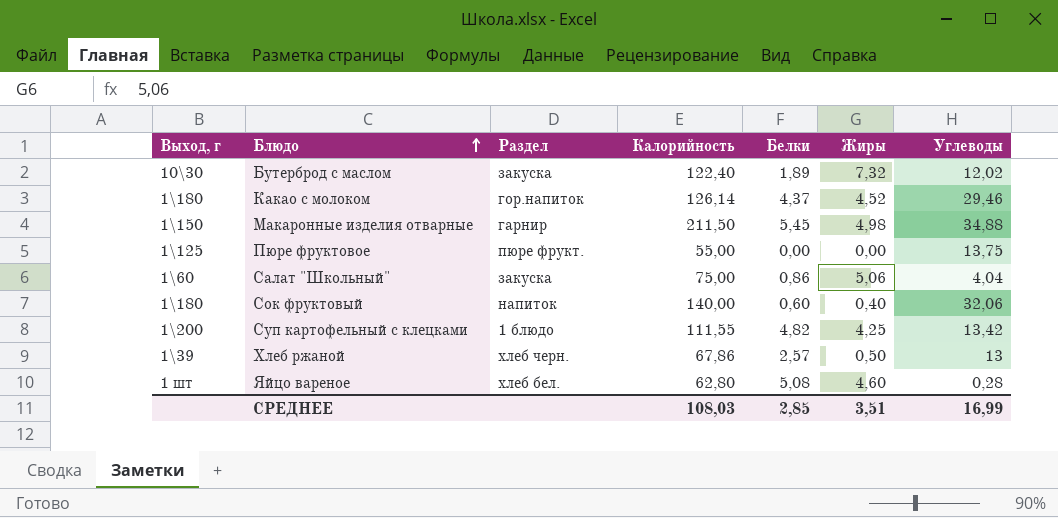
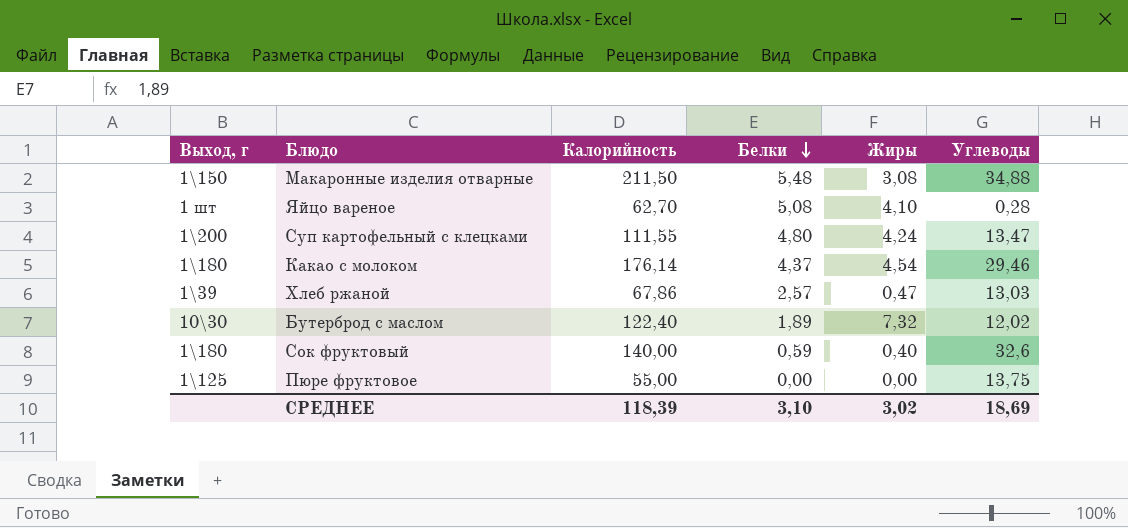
row order: Блюдо ascending -> Белки descending
column Раздел | position: 3 -> none
row Салат "Школьный": 1\60 | закуска | 75,00 | 0,86 | 5,06 | 4,04 -> none
Макаронные изделия отварные | Белки: 5,45 -> 5,48
Макаронные изделия отварные | Жиры: 4,98 -> 3,08
Яйцо вареное | Калорийность: 62,80 -> 62,70
Яйцо вареное | Жиры: 4,60 -> 4,10
Суп картофельный с клецками | Белки: 4,82 -> 4,80
Суп картофельный с клецками | Жиры: 4,25 -> 4,24
Суп картофельный с клецками | Углеводы: 13,42 -> 13,47
Какао с молоком | Калорийность: 126,14 -> 176,14
Какао с молоком | Жиры: 4,52 -> 4,54
Хлеб ржаной | Жиры: 0,50 -> 0,47
Хлеб ржаной | Углеводы: 13 -> 13,03
Сок фруктовый | Белки: 0,60 -> 0,59
Сок фруктовый | Углеводы: 32,06 -> 32,6
СРЕДНЕЕ | Калорийность: 108,03 -> 118,39
СРЕДНЕЕ | Белки: 2,85 -> 3,10
СРЕДНЕЕ | Жиры: 3,51 -> 3,02
СРЕДНЕЕ | Углеводы: 16,99 -> 18,69

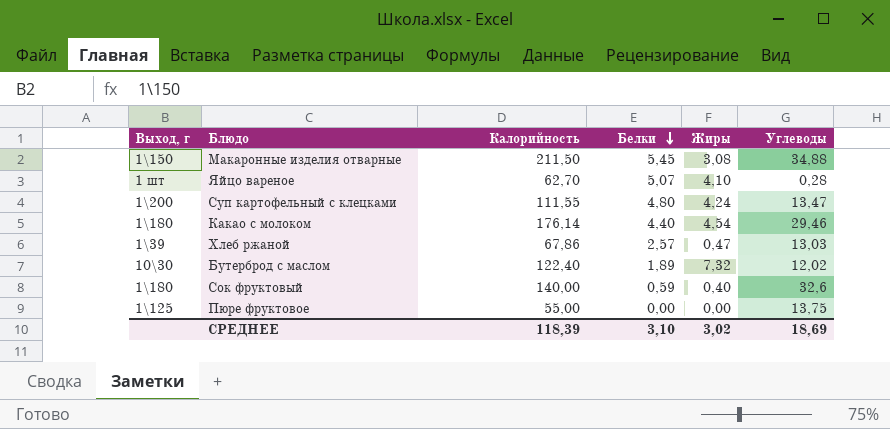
Макаронные изделия отварные | Белки: 5,48 -> 5,45
Яйцо вареное | Белки: 5,08 -> 5,07
Какао с молоком | Белки: 4,37 -> 4,40

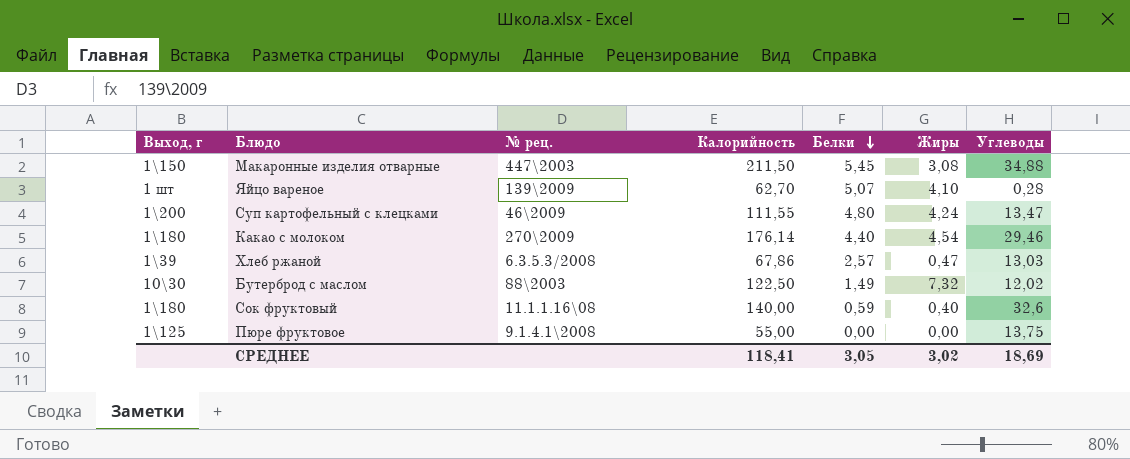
column № рец. | position: none -> 3
Бутерброд с маслом | Калорийность: 122,40 -> 122,50
Бутерброд с маслом | Белки: 1,89 -> 1,49
СРЕДНЕЕ | Калорийность: 118,39 -> 118,41
СРЕДНЕЕ | Белки: 3,10 -> 3,05

